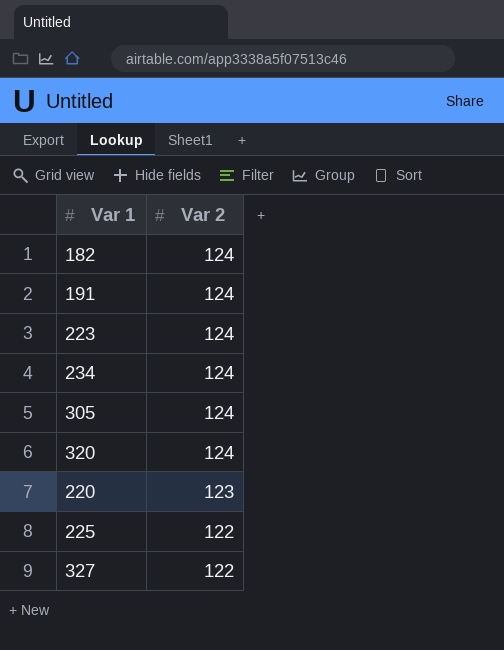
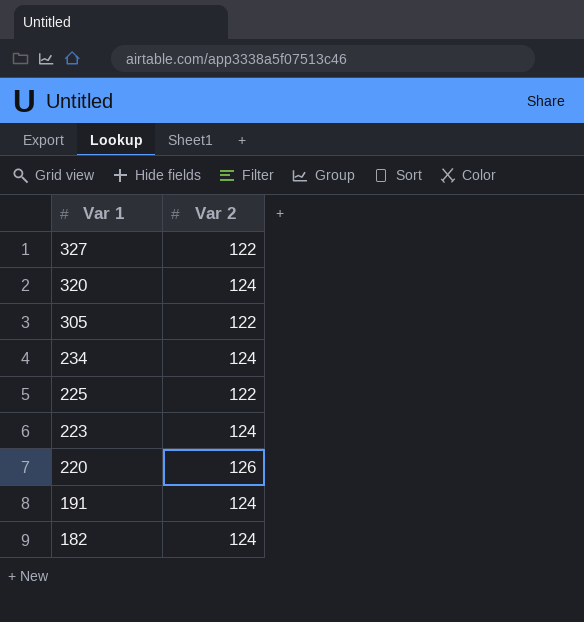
row order: Var 2 descending -> Var 1 descending
305 | Var 2: 124 -> 122
220 | Var 2: 123 -> 126

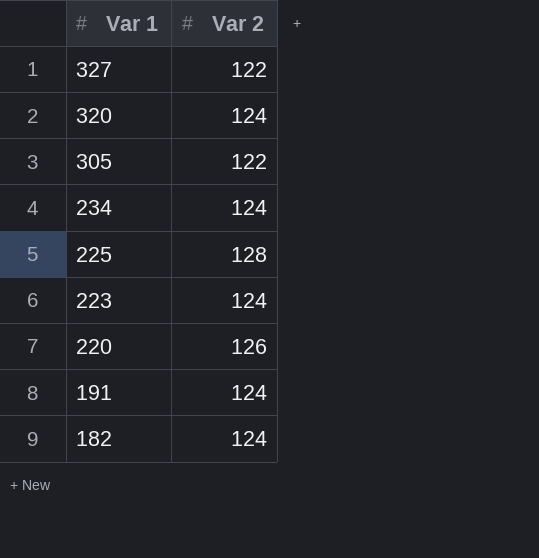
225 | Var 2: 122 -> 128

